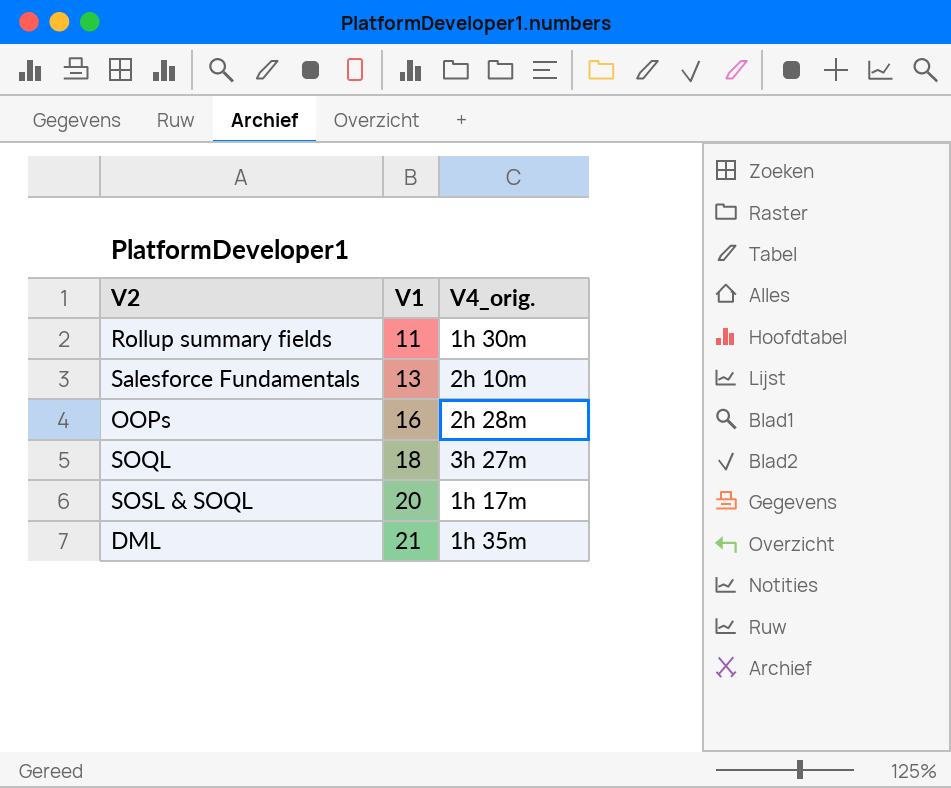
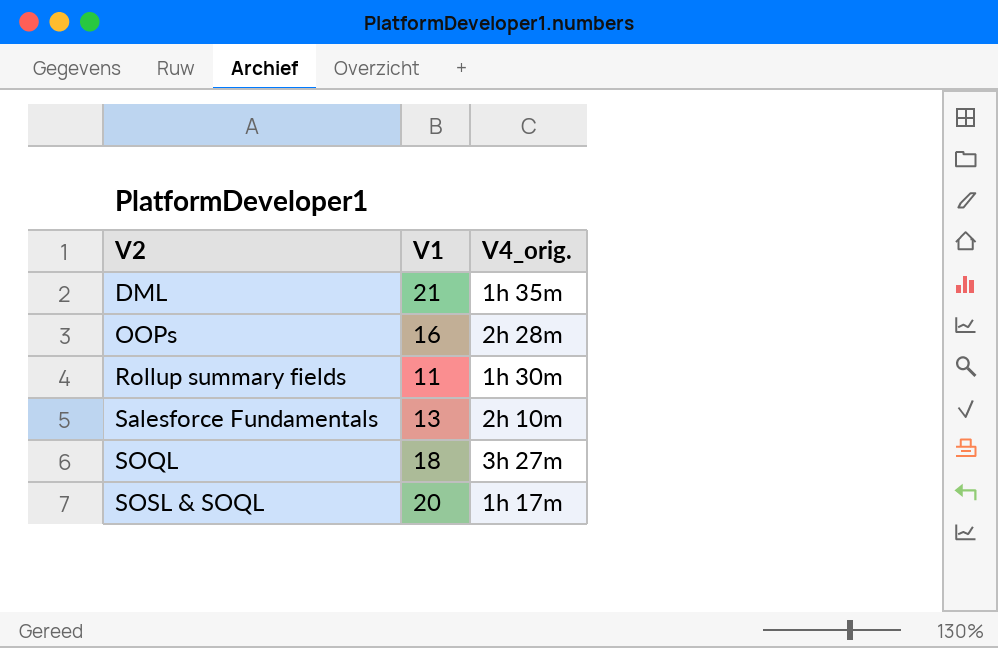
row order: V1 ascending -> V2 ascending

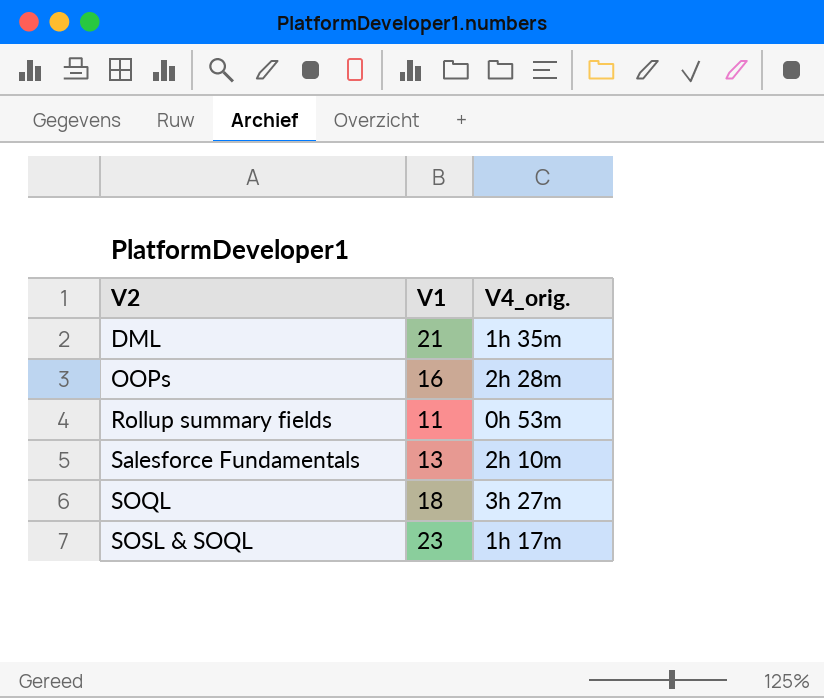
Rollup summary fields | V4_orig.: 1h 30m -> 0h 53m
SOSL & SOQL | V1: 20 -> 23

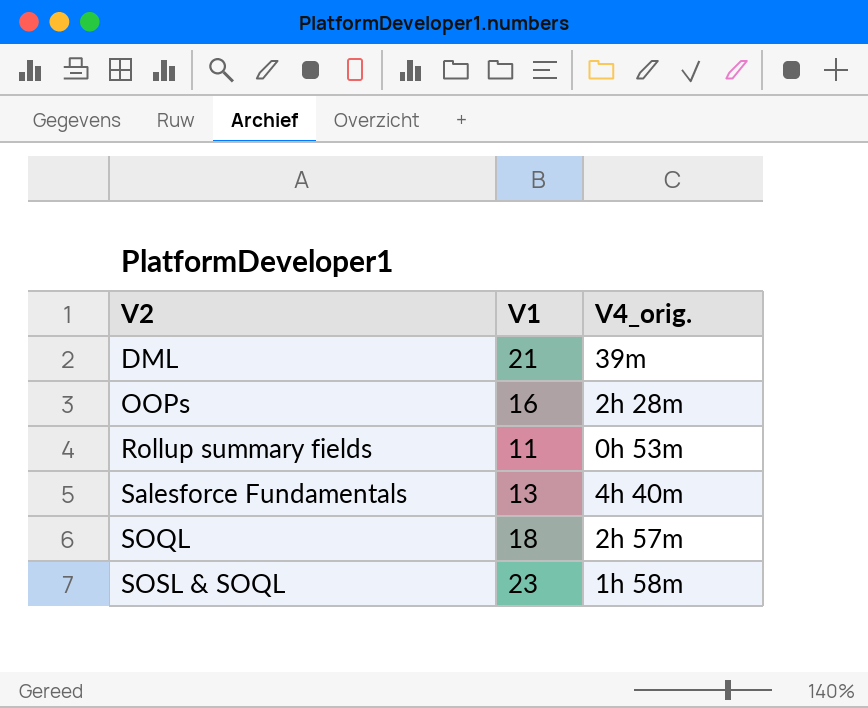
DML | V4_orig.: 1h 35m -> 39m
Salesforce Fundamentals | V4_orig.: 2h 10m -> 4h 40m
SOQL | V4_orig.: 3h 27m -> 2h 57m
SOSL & SOQL | V4_orig.: 1h 17m -> 1h 58m

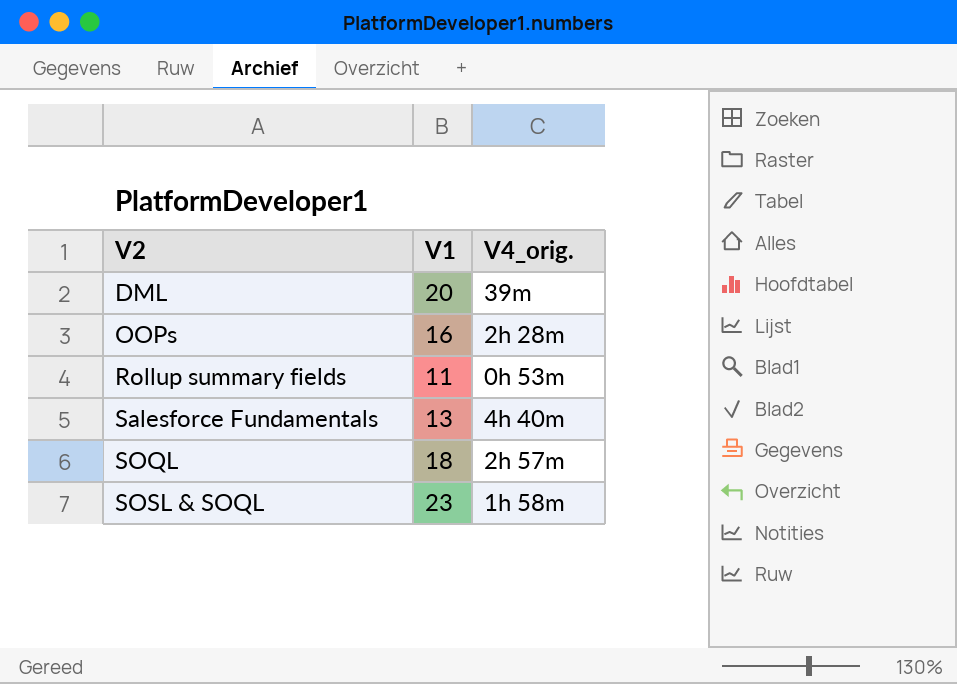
DML | V1: 21 -> 20

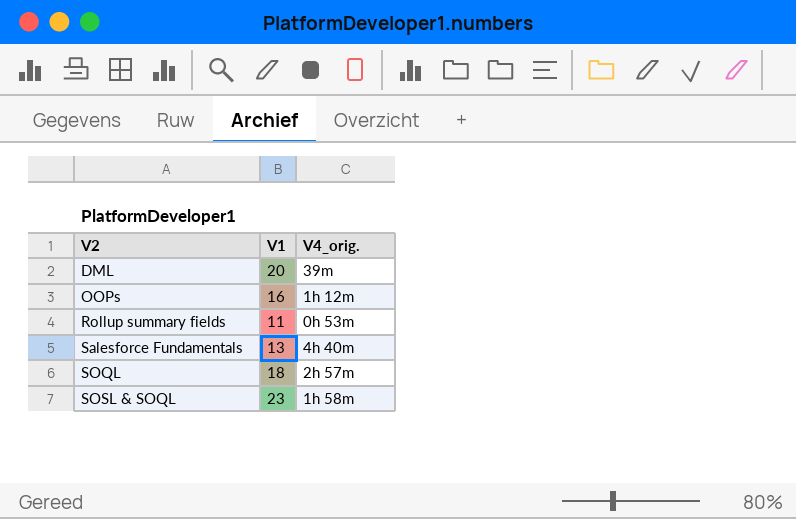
OOPs | V4_orig.: 2h 28m -> 1h 12m

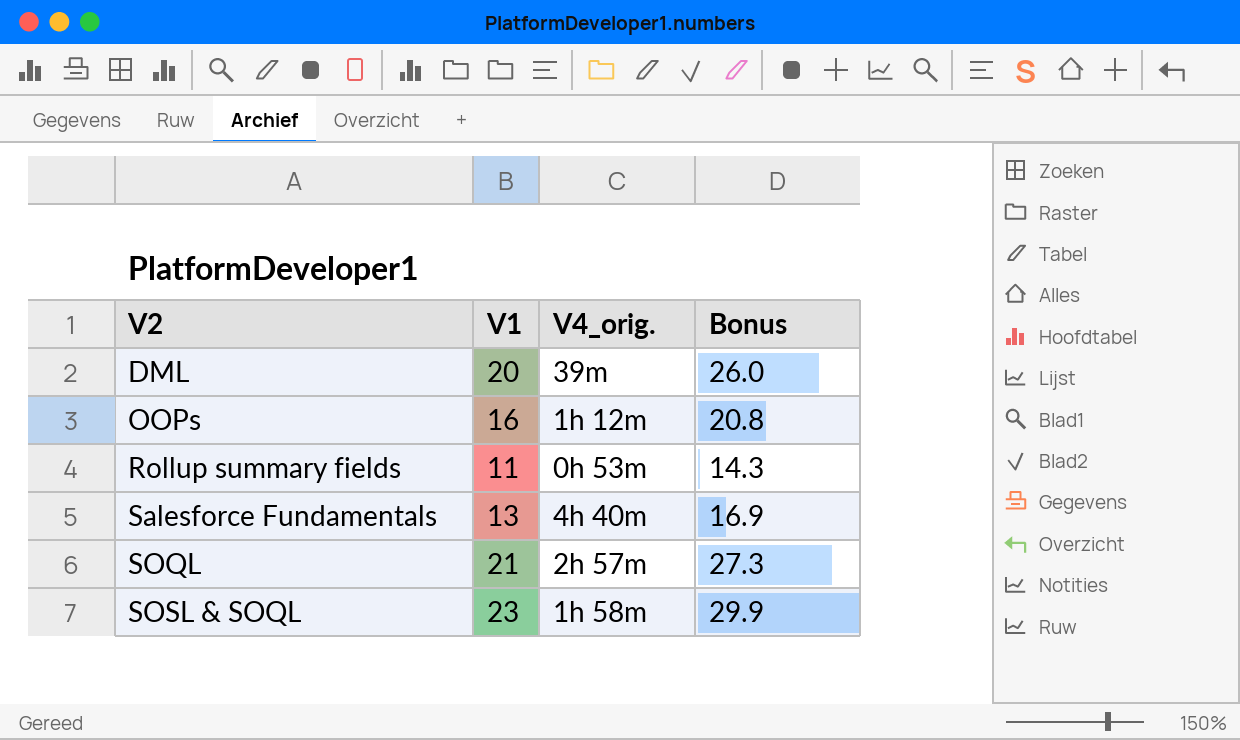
column Bonus | formula: none -> [V1] * 1.3
SOQL | V1: 18 -> 21

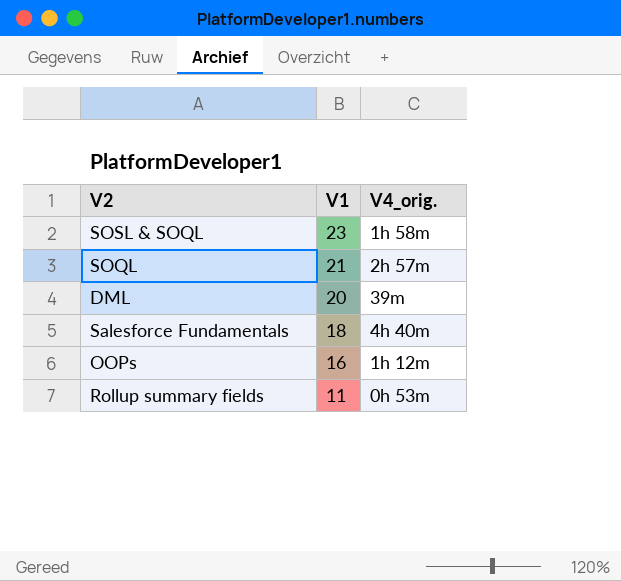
row order: V2 ascending -> V1 descending
column Bonus | formula: [V1] * 1.3 -> none
Salesforce Fundamentals | V1: 13 -> 18

